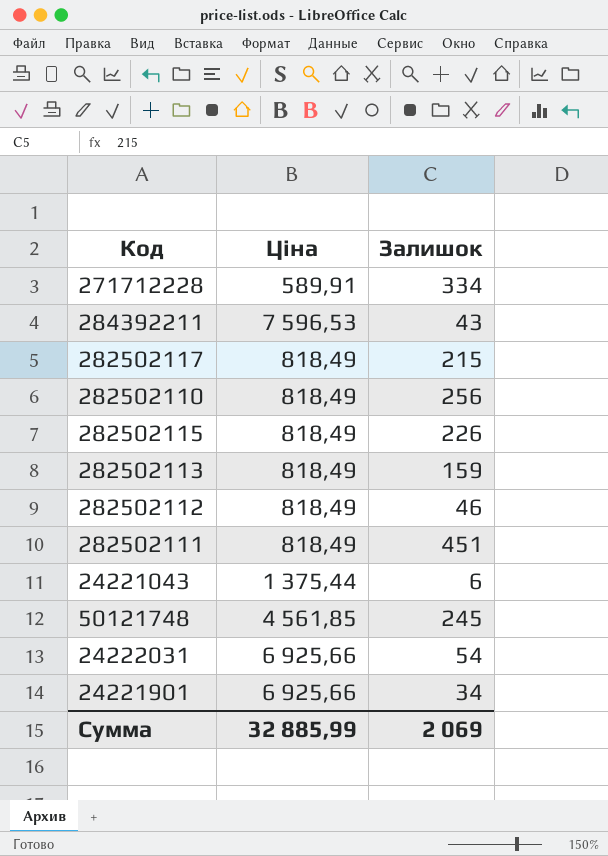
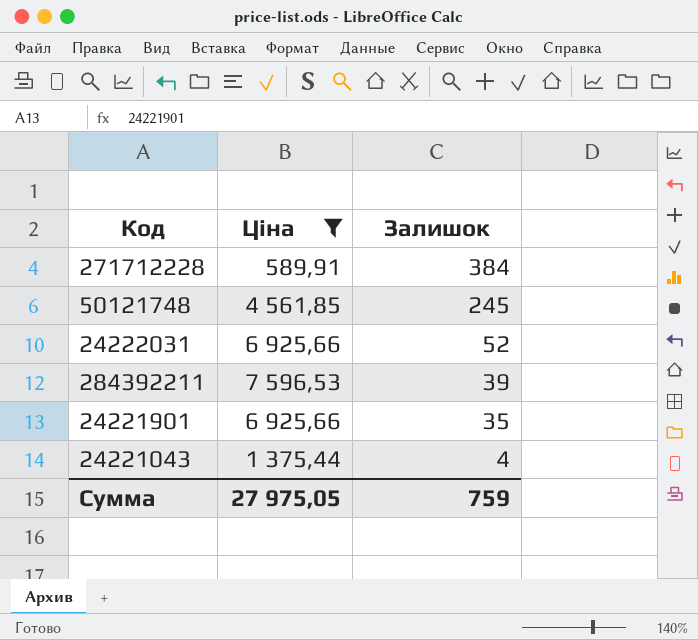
filter: none -> Ціна != 818,49
row order: none -> Залишок descending
271712228 | Залишок: 334 -> 384
24222031 | Залишок: 54 -> 52
284392211 | Залишок: 43 -> 39
24221901 | Залишок: 34 -> 35
24221043 | Залишок: 6 -> 4
Сумма | Ціна: 32 885,99 -> 27 975,05
Сумма | Залишок: 2 069 -> 759

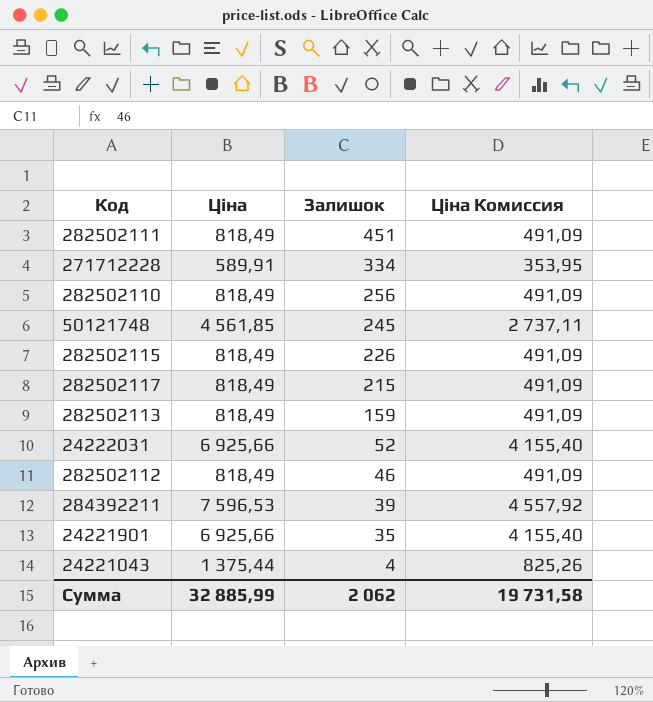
filter: Ціна != 818,49 -> none
column Ціна Комиссия | formula: none -> [Ціна] * 0,6
271712228 | Залишок: 384 -> 334
Сумма | Ціна: 27 975,05 -> 32 885,99
Сумма | Залишок: 759 -> 2 062

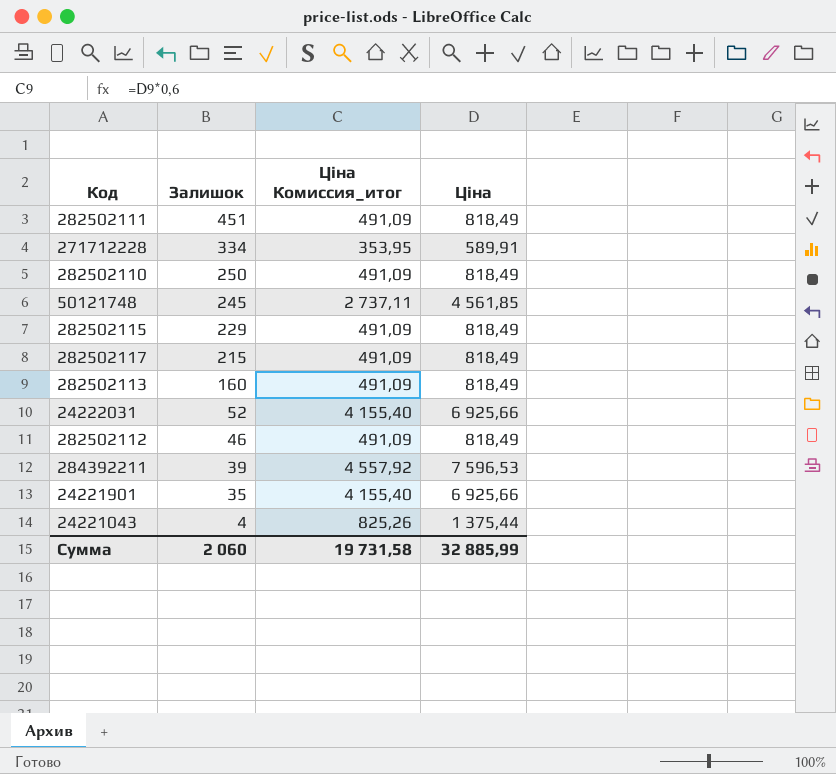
column name: Ціна Комиссия -> Ціна Комиссия_итог
column Ціна | position: 2 -> 4
282502110 | Залишок: 256 -> 250
282502115 | Залишок: 226 -> 229
282502113 | Залишок: 159 -> 160
Сумма | Залишок: 2 062 -> 2 060

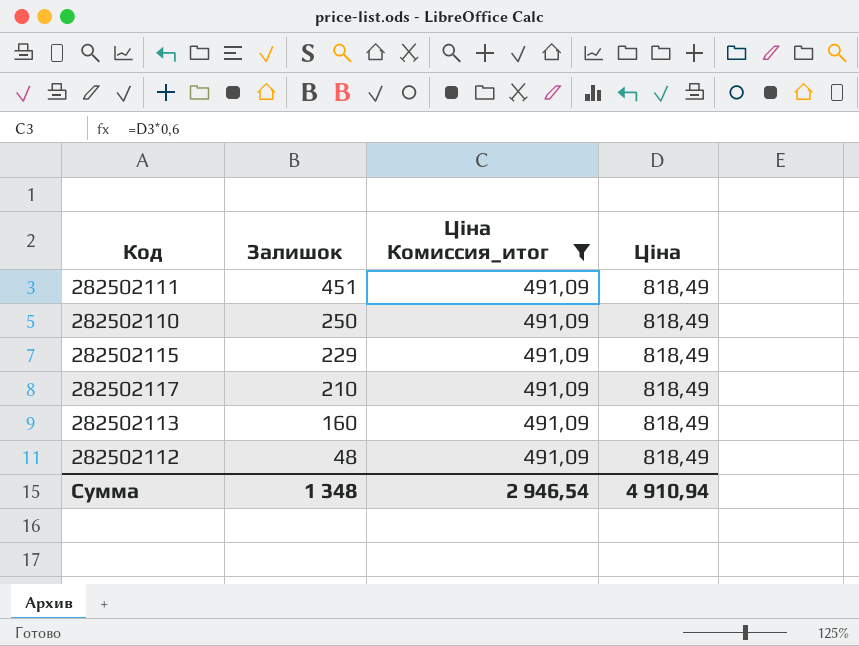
filter: none -> Ціна Комиссия_итог = 491,09
282502117 | Залишок: 215 -> 210
282502112 | Залишок: 46 -> 48
Сумма | Залишок: 2 060 -> 1 348
Сумма | Ціна Комиссия_итог: 19 731,58 -> 2 946,54
Сумма | Ціна: 32 885,99 -> 4 910,94

